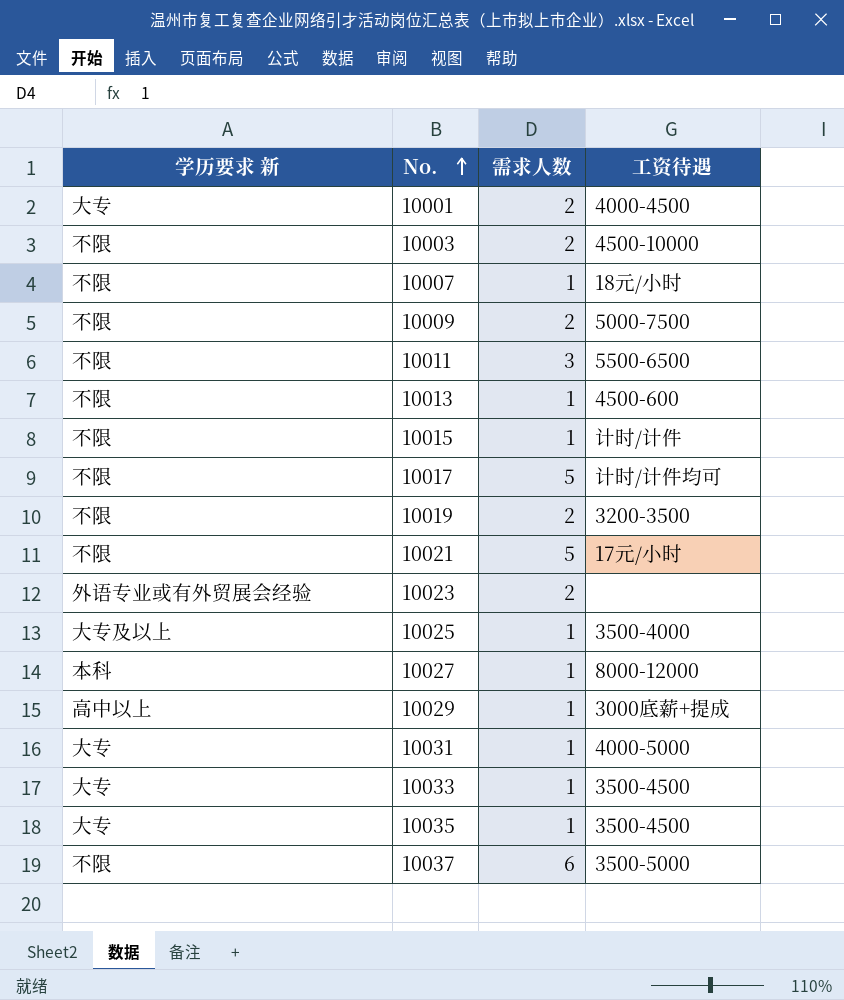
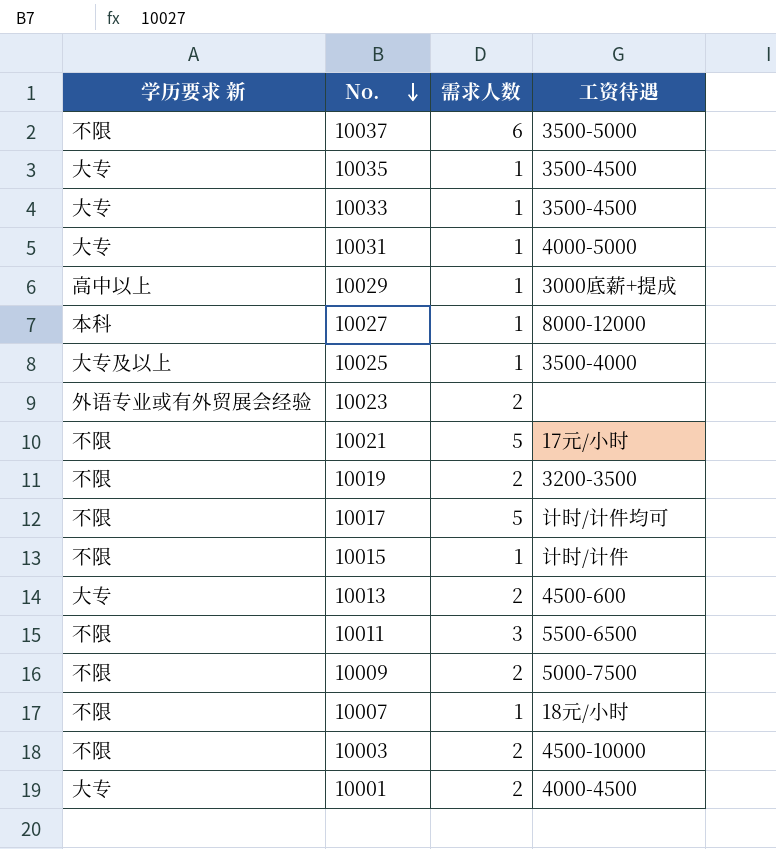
row order: No. ascending -> No. descending
10013 | 学历要求 新: 不限 -> 大专
10013 | 需求人数: 1 -> 2

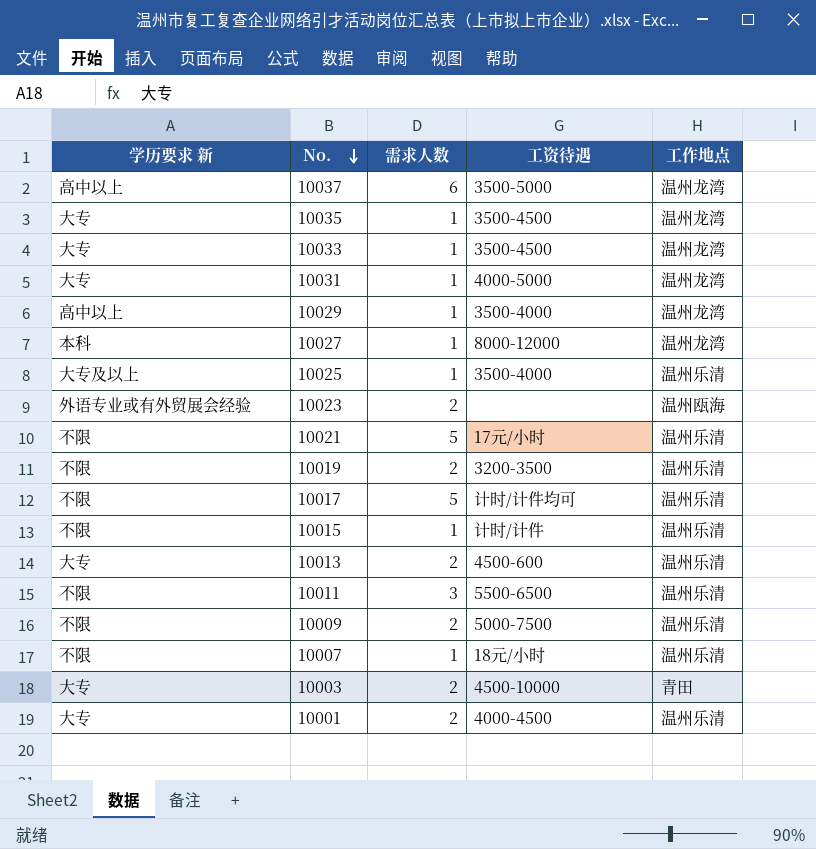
column 工作地点 | position: none -> 5
10037 | 学历要求 新: 不限 -> 高中以上
10029 | 工资待遇: 3000底薪+提成 -> 3500-4000
10003 | 学历要求 新: 不限 -> 大专

